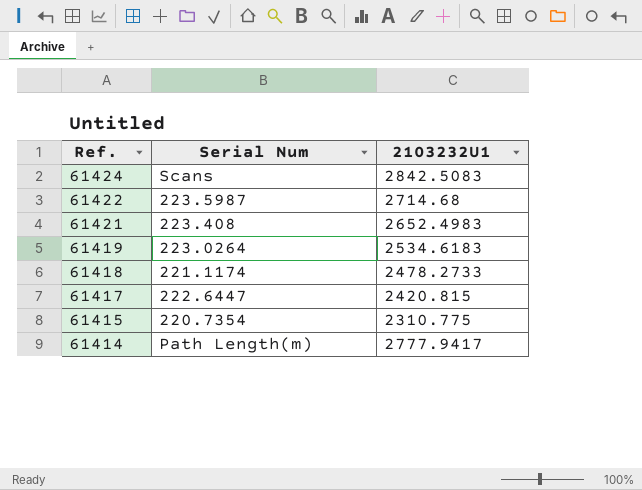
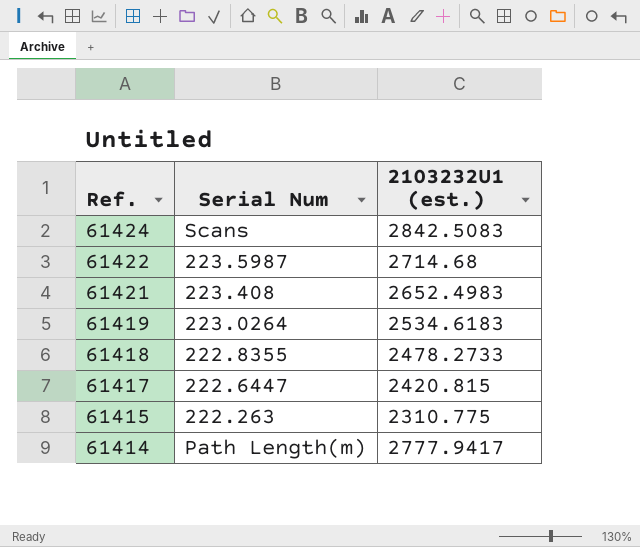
column name: 2103232U1 -> 2103232U1 (est.)
61418 | Serial Num: 221.1174 -> 222.8355
61415 | Serial Num: 220.7354 -> 222.263

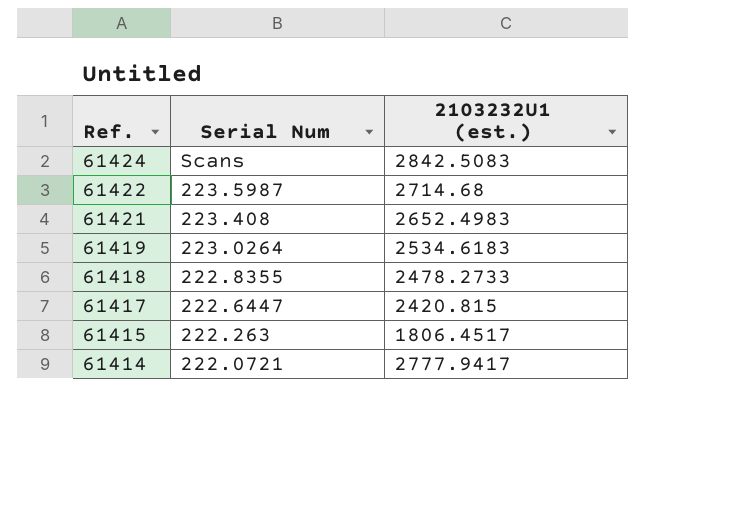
61415 | 2103232U1 (est.): 2310.775 -> 1806.4517
61414 | Serial Num: Path Length(m) -> 222.0721

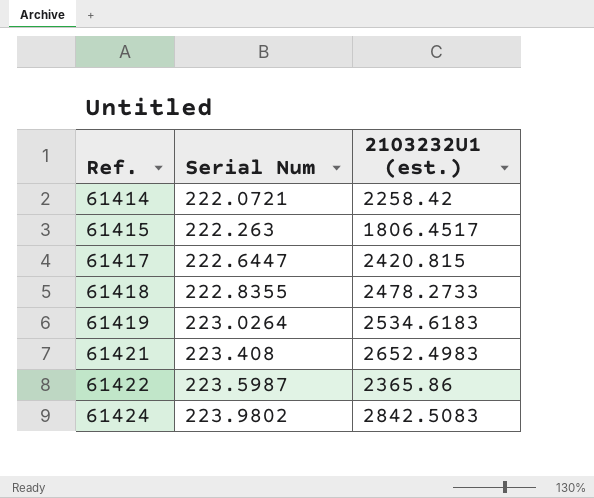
row order: Ref. descending -> Ref. ascending
61414 | 2103232U1 (est.): 2777.9417 -> 2258.42
61422 | 2103232U1 (est.): 2714.68 -> 2365.86
61424 | Serial Num: Scans -> 223.9802

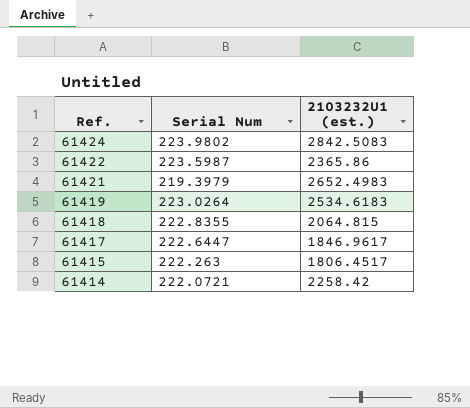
row order: Ref. ascending -> Ref. descending
61421 | Serial Num: 223.408 -> 219.3979
61418 | 2103232U1 (est.): 2478.2733 -> 2064.815
61417 | 2103232U1 (est.): 2420.815 -> 1846.9617

